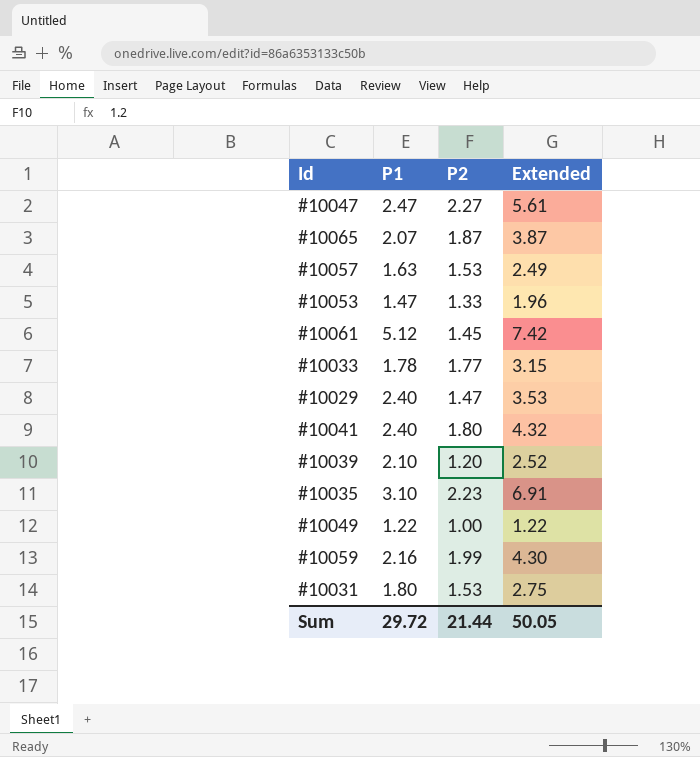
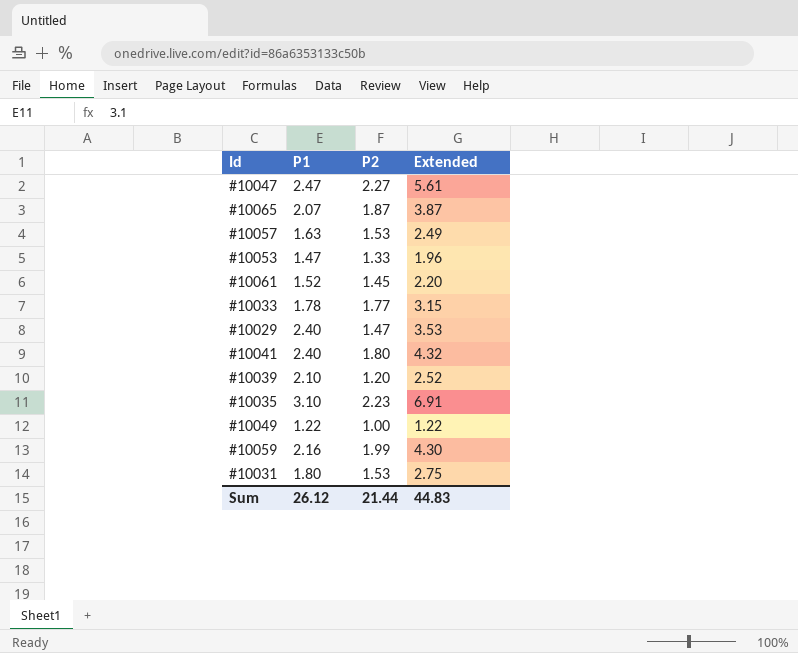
#10061 | P1: 5.12 -> 1.52
#10061 | Extended: 7.42 -> 2.20
Sum | P1: 29.72 -> 26.12
Sum | Extended: 50.05 -> 44.83

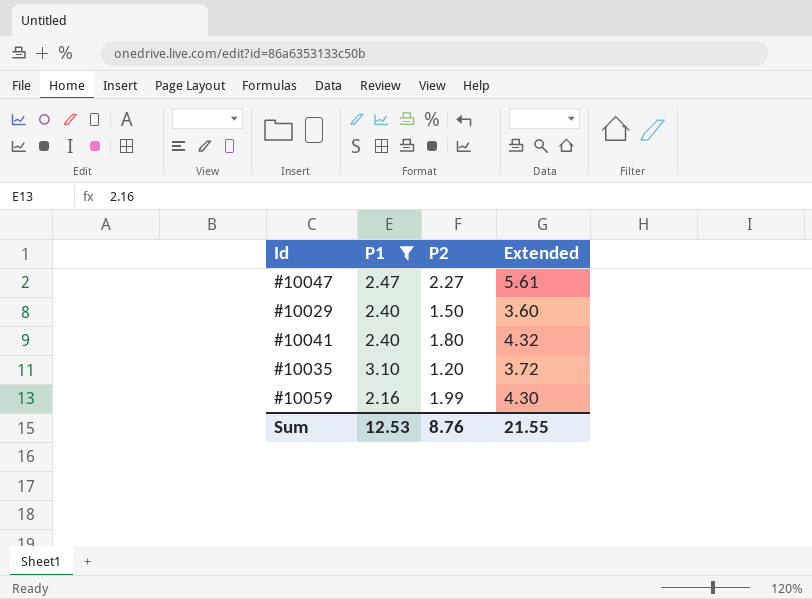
filter: none -> P1 >= 2.16
#10029 | P2: 1.47 -> 1.50
#10029 | Extended: 3.53 -> 3.60
#10035 | P2: 2.23 -> 1.20
#10035 | Extended: 6.91 -> 3.72
Sum | P1: 26.12 -> 12.53
Sum | P2: 21.44 -> 8.76
Sum | Extended: 44.83 -> 21.55

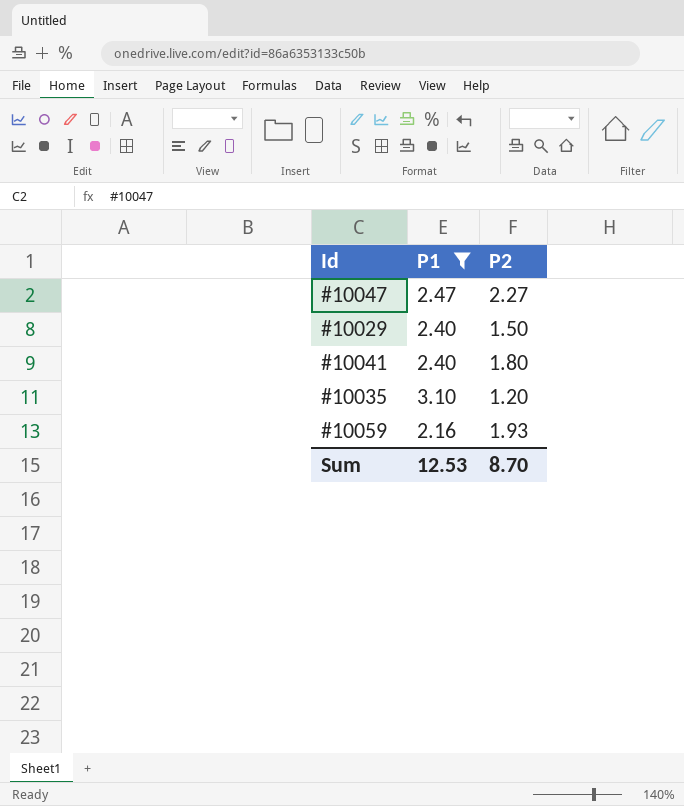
column Extended | formula: [P1] * [P2] -> none
#10059 | P2: 1.99 -> 1.93
Sum | P2: 8.76 -> 8.70

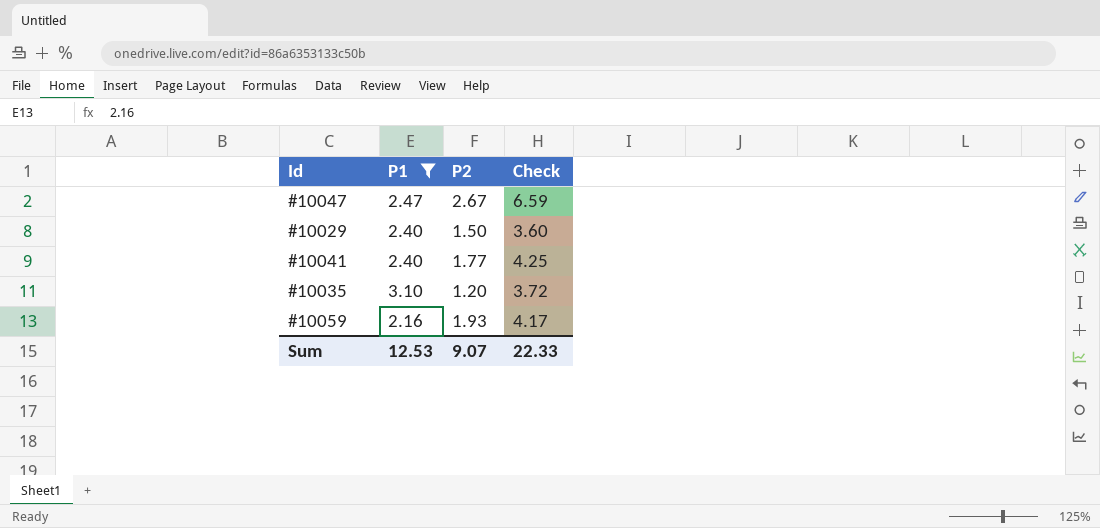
column Check | formula: none -> [P1] * [P2]
#10047 | P2: 2.27 -> 2.67
#10041 | P2: 1.80 -> 1.77
Sum | P2: 8.70 -> 9.07

